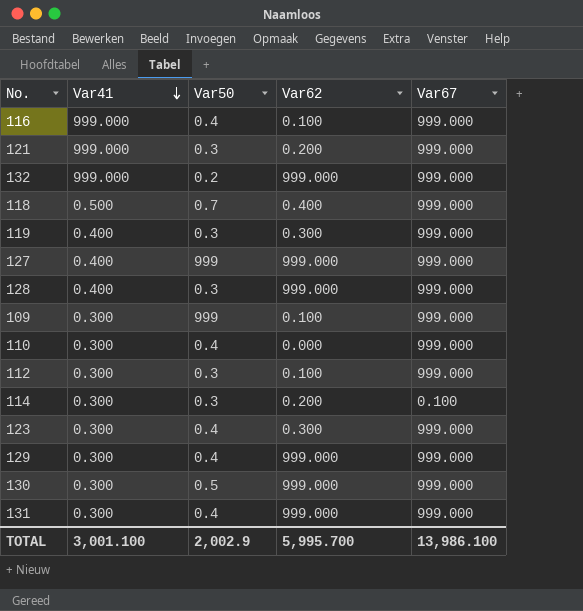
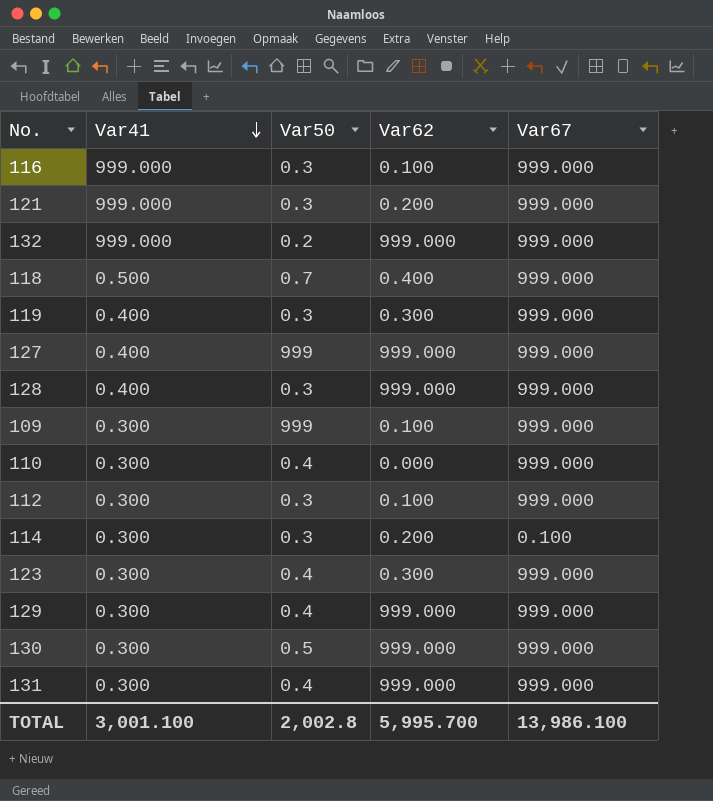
116 | Var50: 0.4 -> 0.3
TOTAL | Var50: 2,002.9 -> 2,002.8

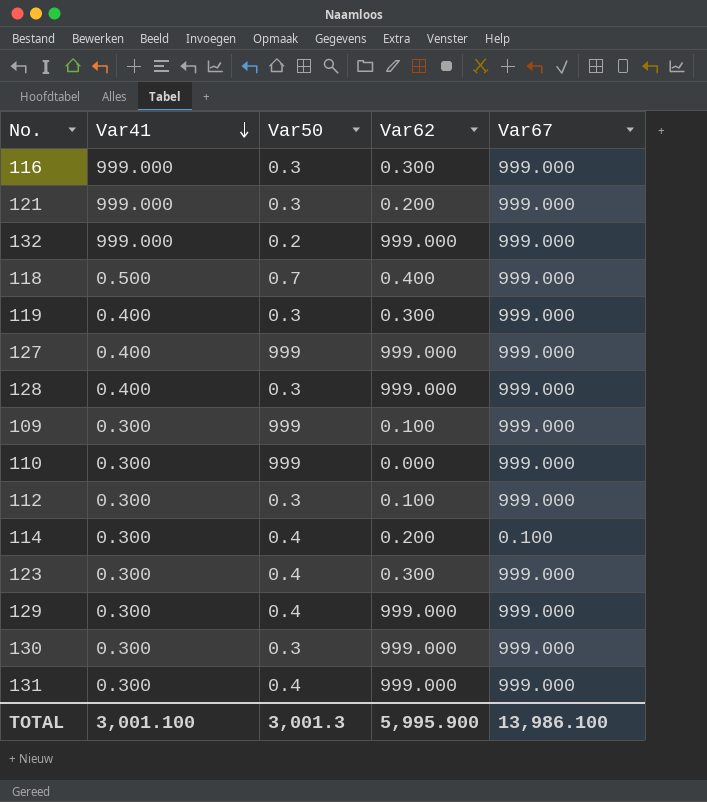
116 | Var62: 0.100 -> 0.300
110 | Var50: 0.4 -> 999
114 | Var50: 0.3 -> 0.4
130 | Var50: 0.5 -> 0.3
TOTAL | Var50: 2,002.8 -> 3,001.3
TOTAL | Var62: 5,995.700 -> 5,995.900

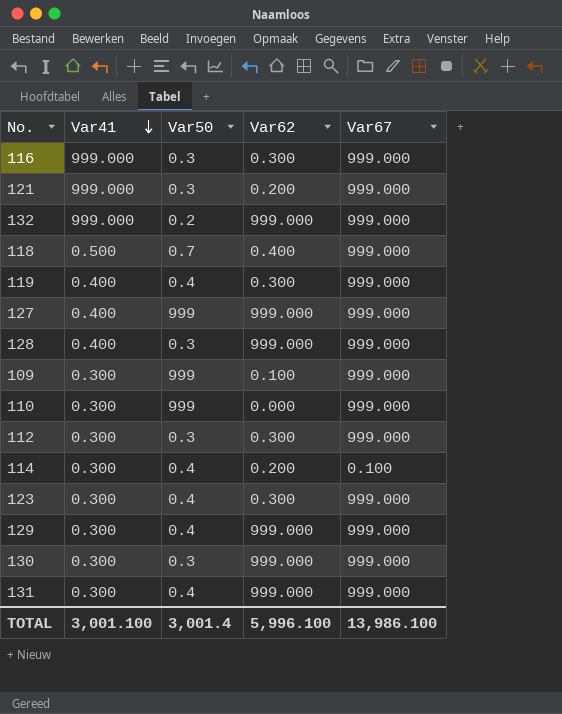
119 | Var50: 0.3 -> 0.4
112 | Var62: 0.100 -> 0.300
TOTAL | Var50: 3,001.3 -> 3,001.4
TOTAL | Var62: 5,995.900 -> 5,996.100

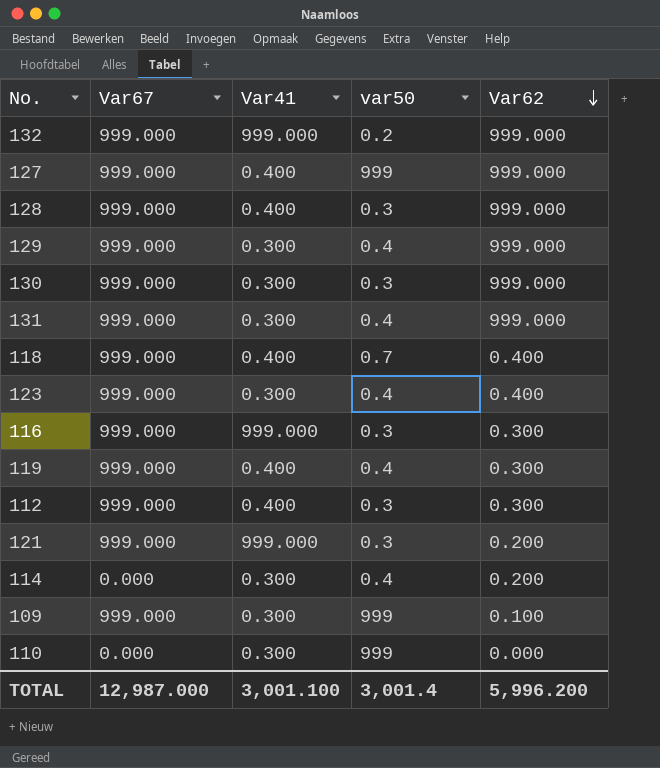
row order: Var41 descending -> Var62 descending
column Var67 | position: 5 -> 2
column name: Var50 -> var50
118 | Var41: 0.500 -> 0.400
123 | Var62: 0.300 -> 0.400
112 | Var41: 0.300 -> 0.400
114 | Var67: 0.100 -> 0.000
110 | Var67: 999.000 -> 0.000
TOTAL | Var67: 13,986.100 -> 12,987.000
TOTAL | Var62: 5,996.100 -> 5,996.200

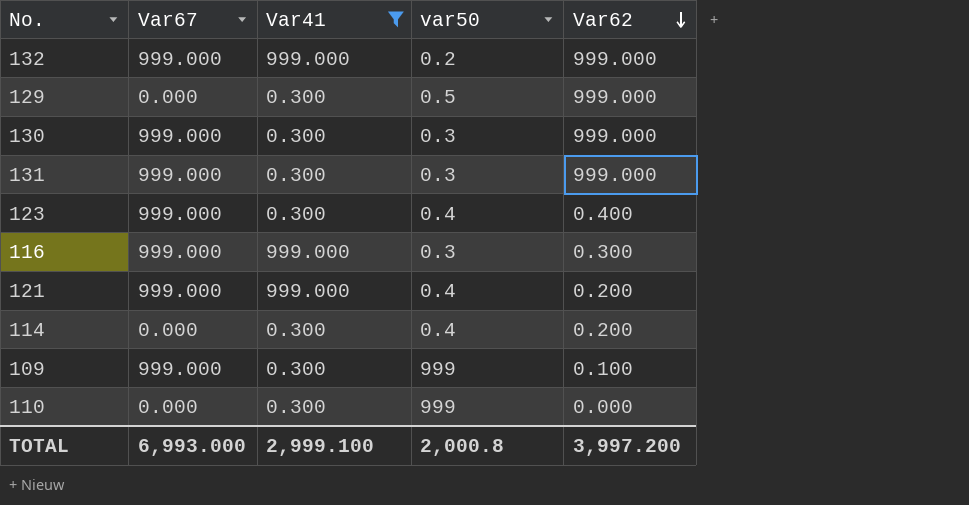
filter: none -> Var41 != 0.400
129 | Var67: 999.000 -> 0.000
129 | var50: 0.4 -> 0.5
131 | var50: 0.4 -> 0.3
121 | var50: 0.3 -> 0.4
TOTAL | Var67: 12,987.000 -> 6,993.000
TOTAL | Var41: 3,001.100 -> 2,999.100
TOTAL | var50: 3,001.4 -> 2,000.8
TOTAL | Var62: 5,996.200 -> 3,997.200

